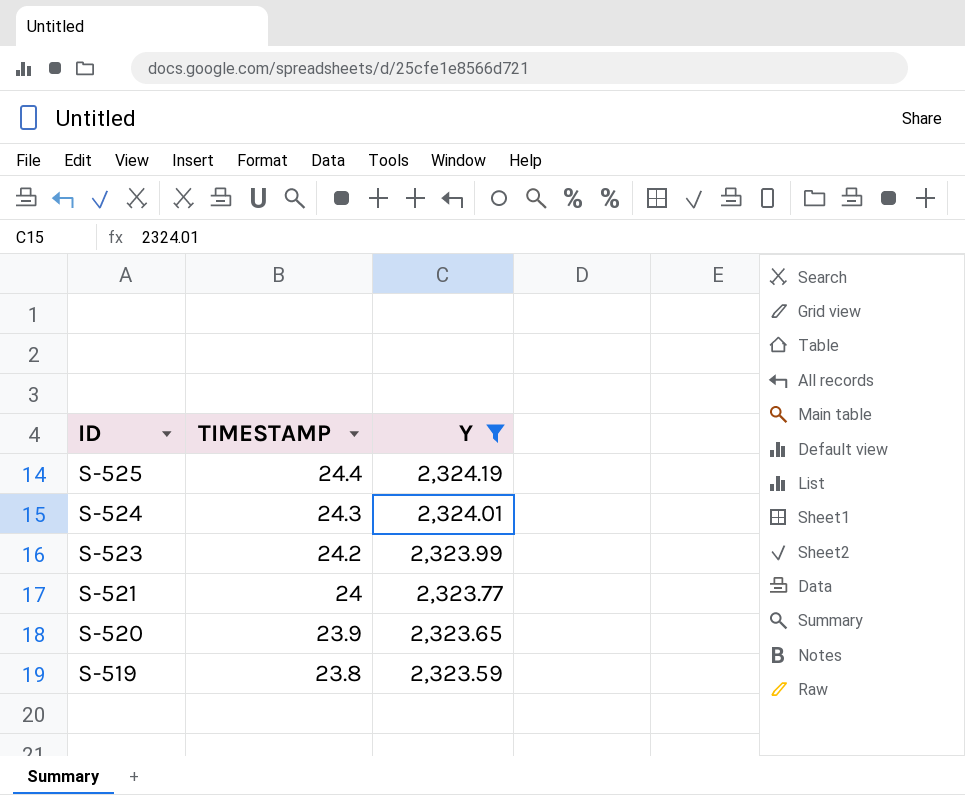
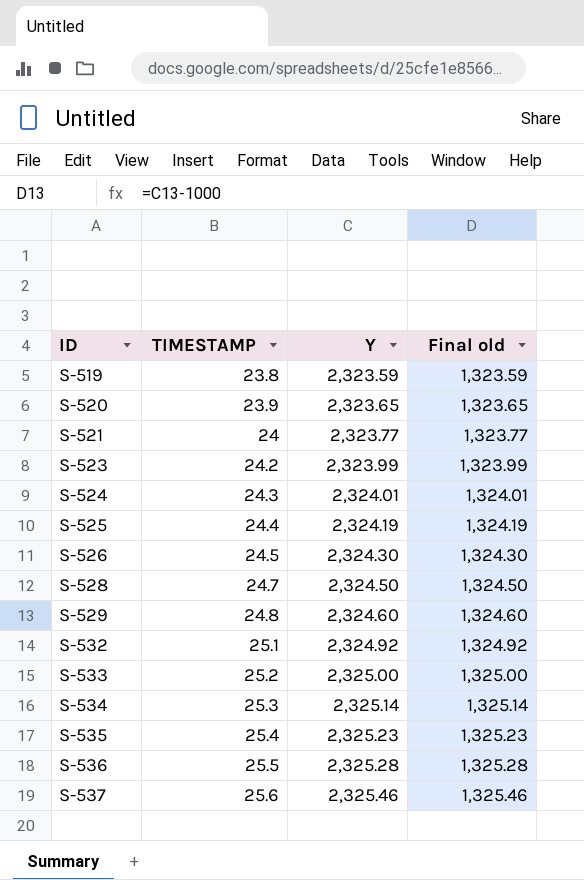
filter: Y <= 2,324.19 -> none
row order: ID descending -> ID ascending
column Final old | formula: none -> [Y] - 1000

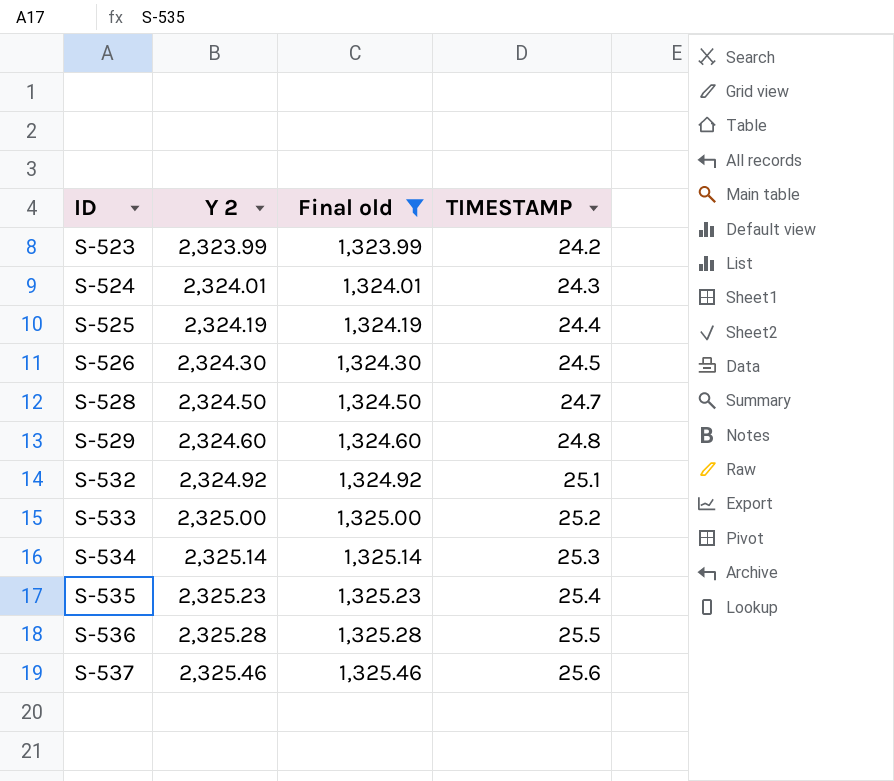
filter: none -> Final old >= 1,323.99
column name: Y -> Y 2
column TIMESTAMP | position: 2 -> 4

